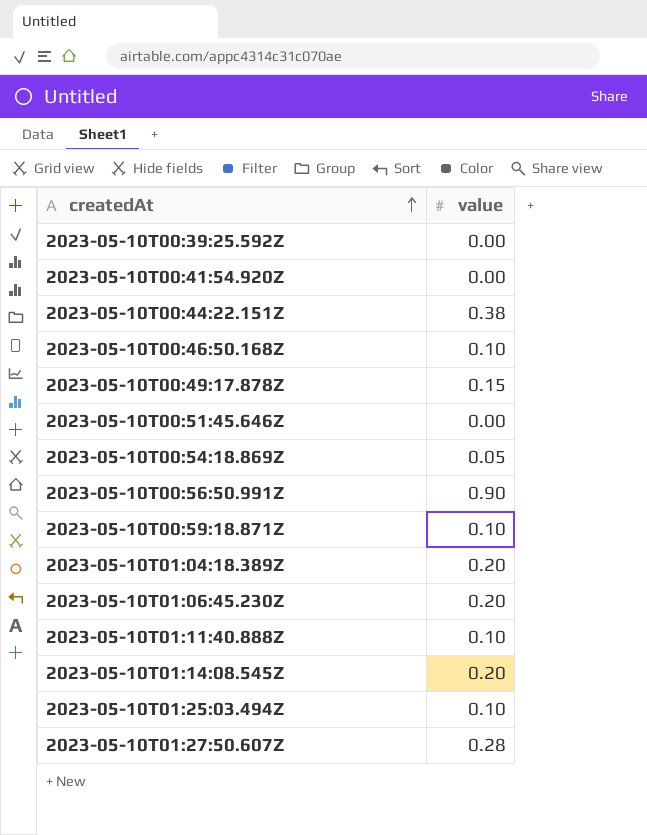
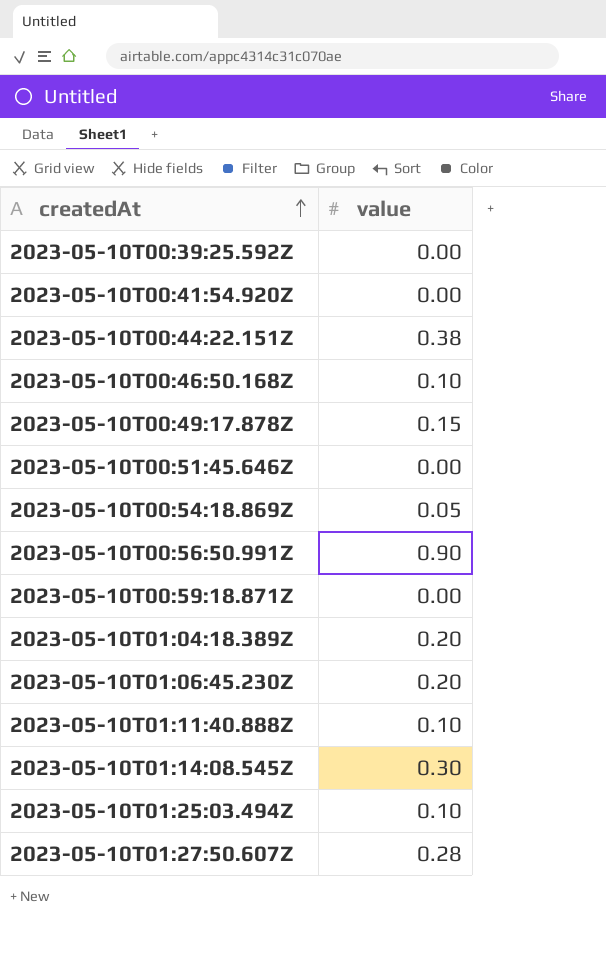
2023-05-10T00:59:18.871Z | value: 0.10 -> 0.00
2023-05-10T01:14:08.545Z | value: 0.20 -> 0.30

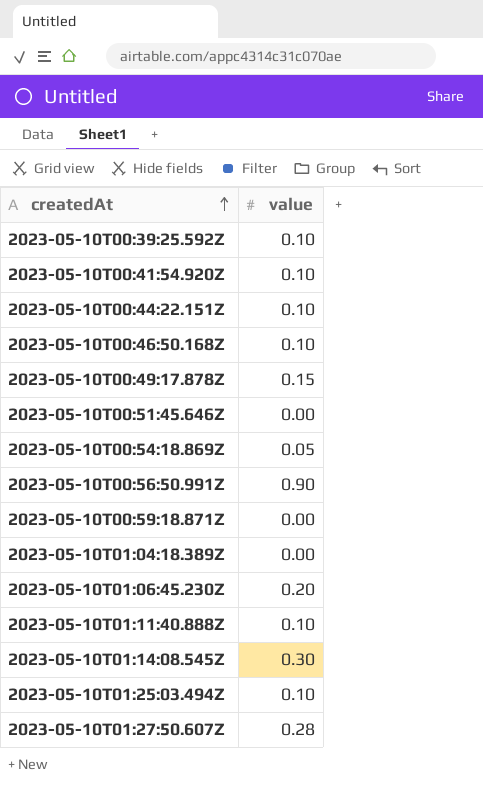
2023-05-10T00:39:25.592Z | value: 0.00 -> 0.10
2023-05-10T00:41:54.920Z | value: 0.00 -> 0.10
2023-05-10T00:44:22.151Z | value: 0.38 -> 0.10
2023-05-10T01:04:18.389Z | value: 0.20 -> 0.00

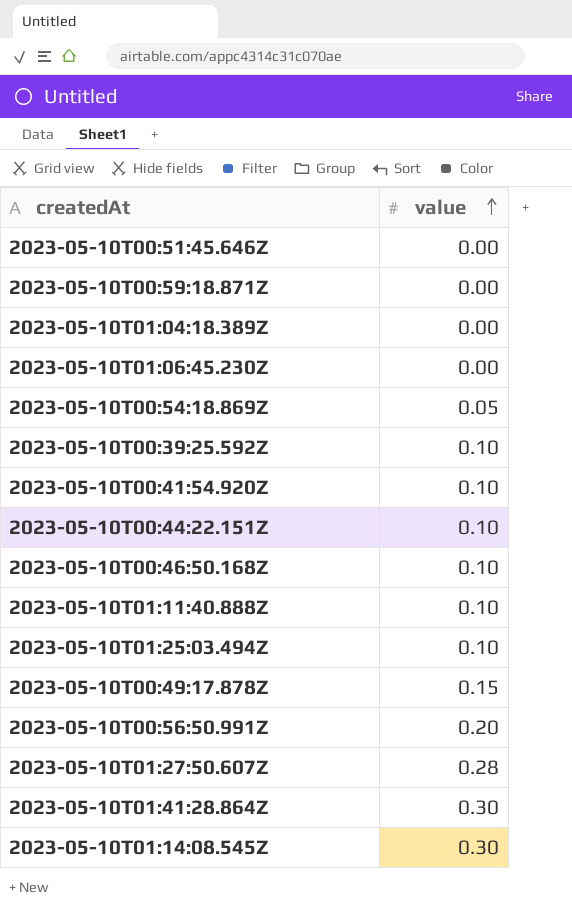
row order: createdAt ascending -> value ascending
2023-05-10T01:06:45.230Z | value: 0.20 -> 0.00
2023-05-10T00:56:50.991Z | value: 0.90 -> 0.20
row 2023-05-10T01:41:28.864Z: none -> 0.30

